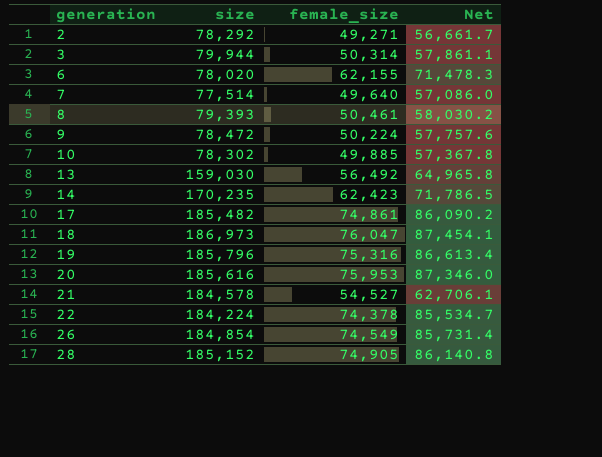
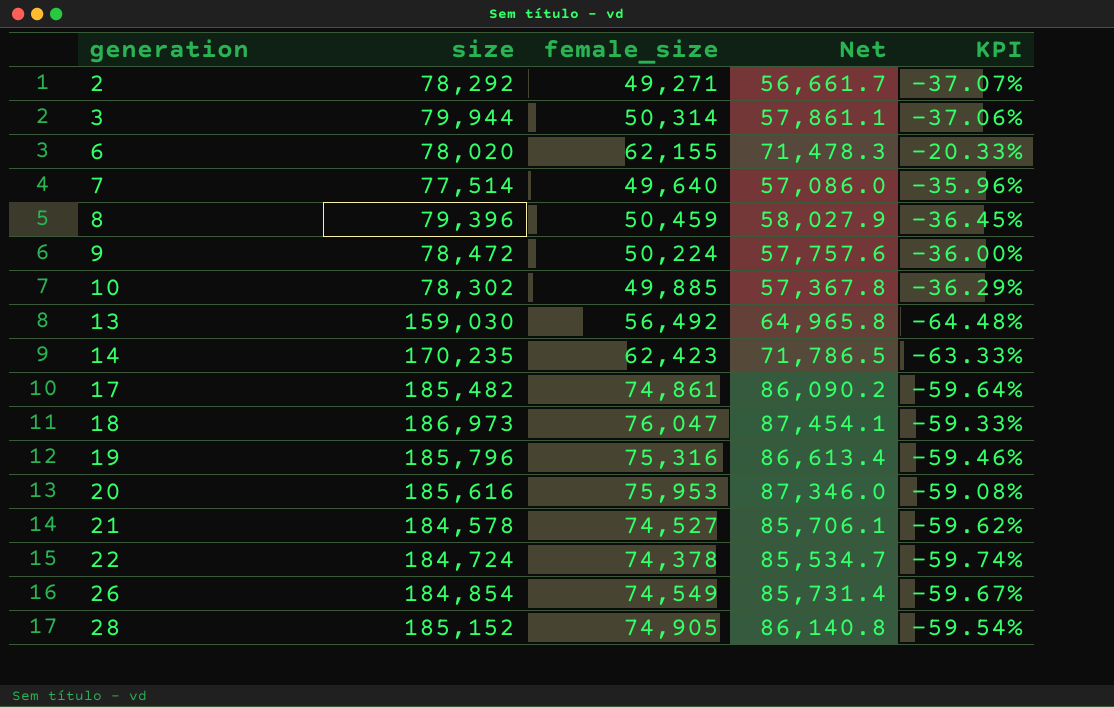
column KPI | formula: none -> ([female_size] - [size]) / [size]
8 | size: 79,393 -> 79,396
8 | female_size: 50,461 -> 50,459
8 | Net: 58,030.2 -> 58,027.9
21 | female_size: 54,527 -> 74,527
21 | Net: 62,706.1 -> 85,706.1
22 | size: 184,224 -> 184,724

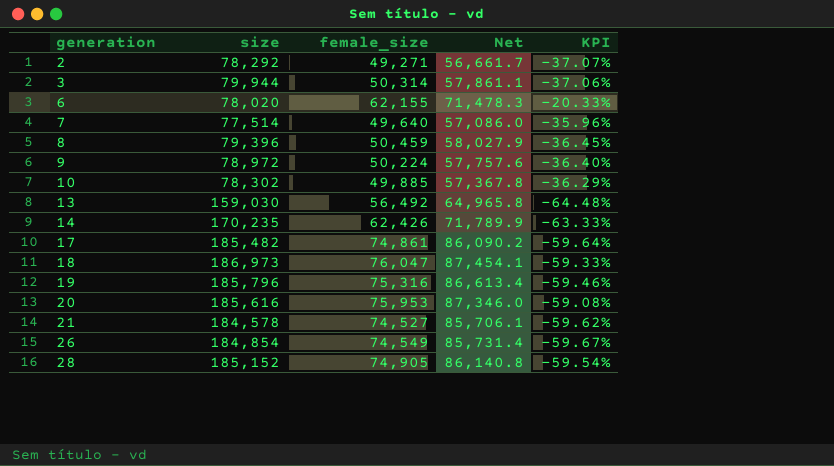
row 22: 184,724 | 74,378 | 85,534.7 | -59.74% -> none
9 | size: 78,472 -> 78,972
9 | KPI: -36.00% -> -36.40%
14 | female_size: 62,423 -> 62,426
14 | Net: 71,786.5 -> 71,789.9

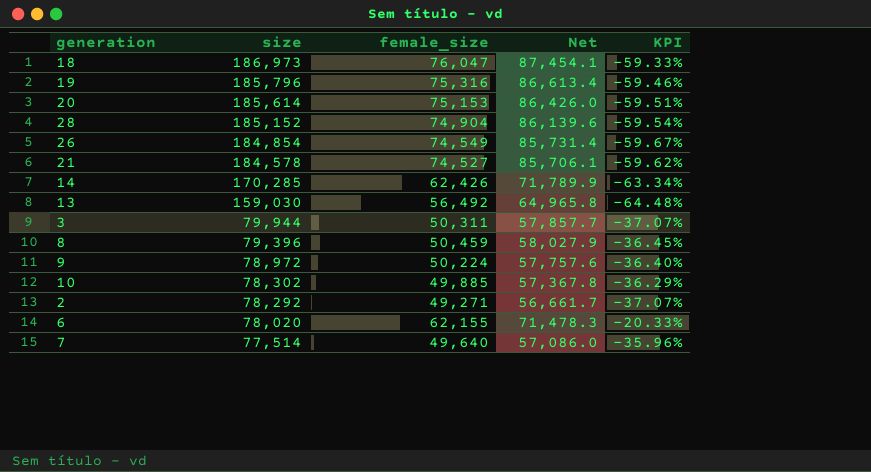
row order: generation ascending -> size descending
row 17: 185,482 | 74,861 | 86,090.2 | -59.64% -> none
20 | size: 185,616 -> 185,614
20 | female_size: 75,953 -> 75,153
20 | Net: 87,346.0 -> 86,426.0
20 | KPI: -59.08% -> -59.51%
28 | female_size: 74,905 -> 74,904
28 | Net: 86,140.8 -> 86,139.6
14 | size: 170,235 -> 170,285
14 | KPI: -63.33% -> -63.34%
3 | female_size: 50,314 -> 50,311
3 | Net: 57,861.1 -> 57,857.7
3 | KPI: -37.06% -> -37.07%

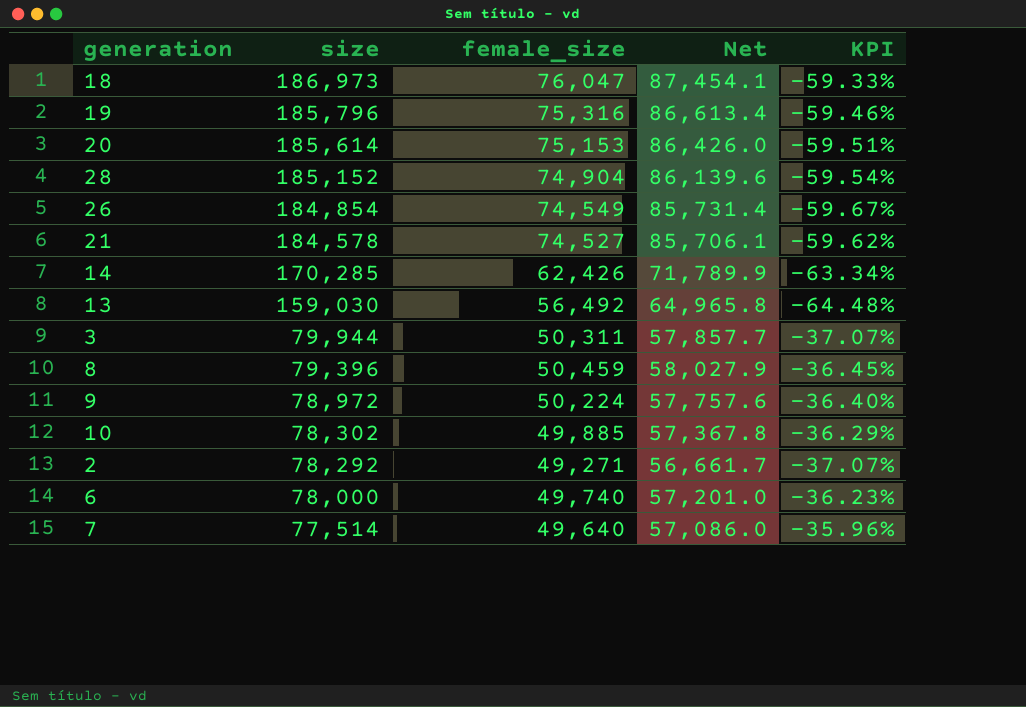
6 | size: 78,020 -> 78,000
6 | female_size: 62,155 -> 49,740
6 | Net: 71,478.3 -> 57,201.0
6 | KPI: -20.33% -> -36.23%

